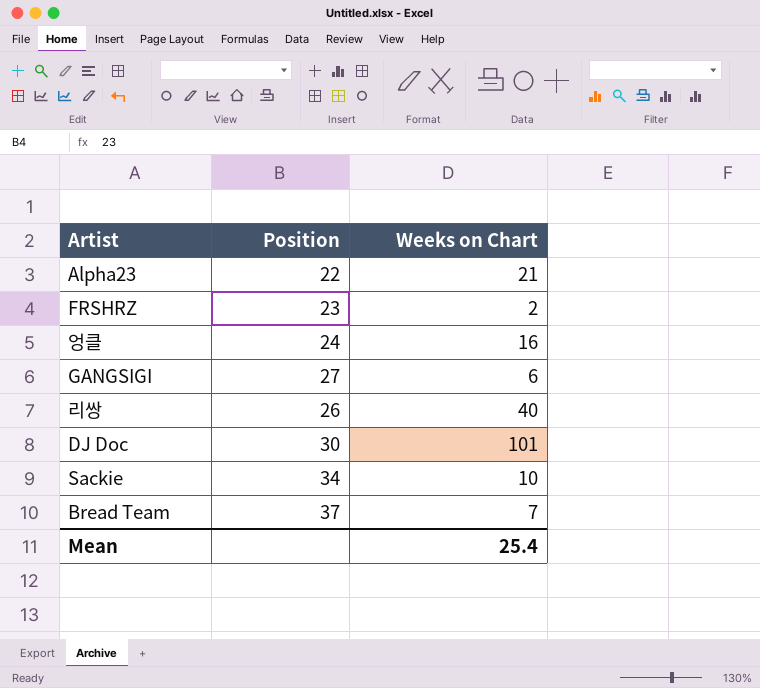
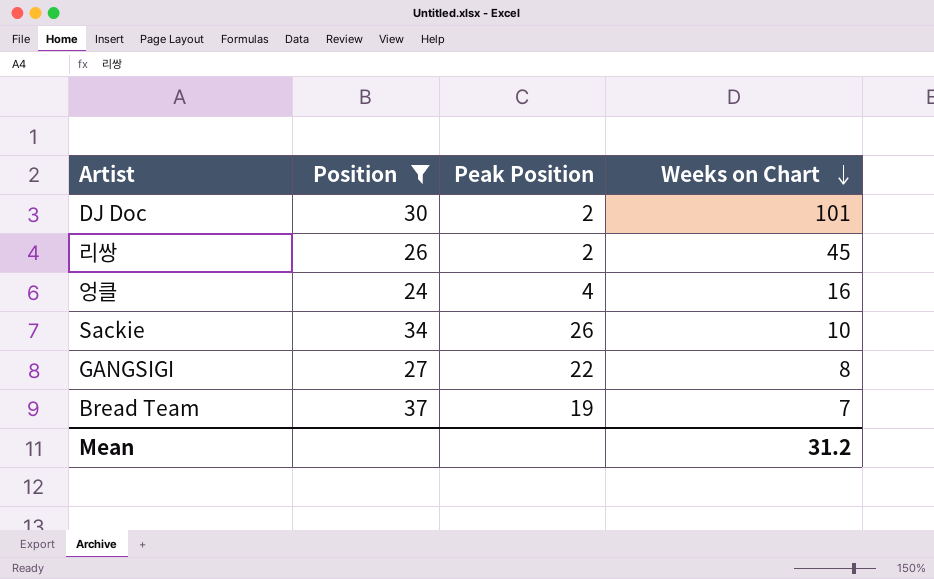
filter: none -> Position >= 24
row order: none -> Weeks on Chart descending
column Peak Position | position: none -> 3
리쌍 | Weeks on Chart: 40 -> 45
GANGSIGI | Weeks on Chart: 6 -> 8
Mean | Weeks on Chart: 25.4 -> 31.2

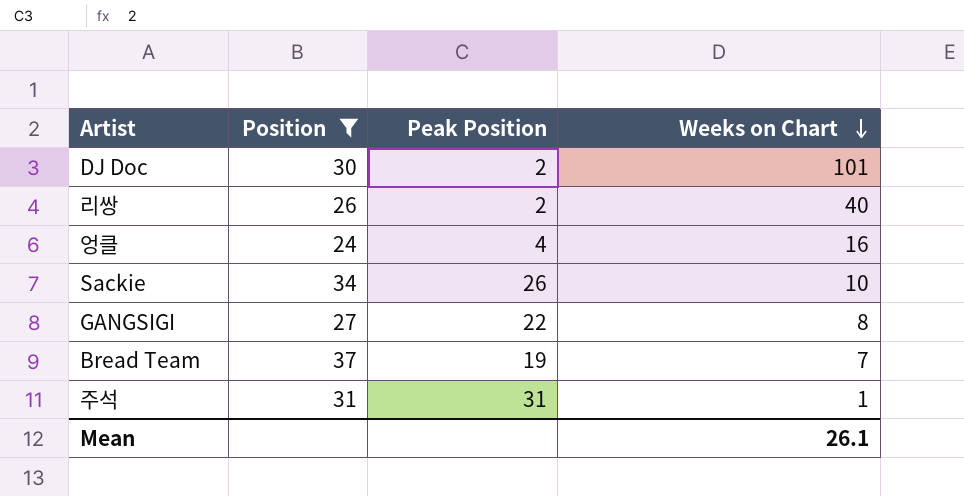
리쌍 | Weeks on Chart: 45 -> 40
row 주석: none -> 31 | 31 | 1
Mean | Weeks on Chart: 31.2 -> 26.1

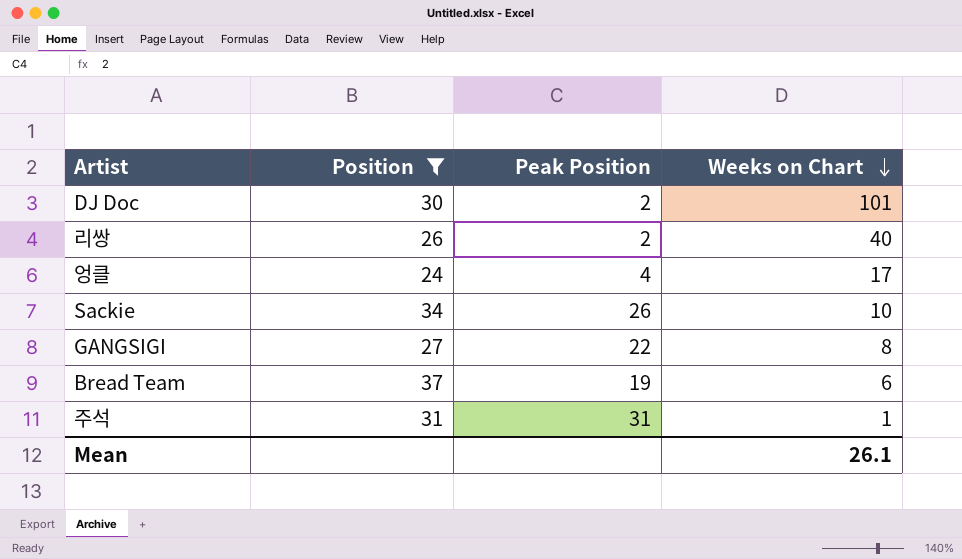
엉클 | Weeks on Chart: 16 -> 17
Bread Team | Weeks on Chart: 7 -> 6

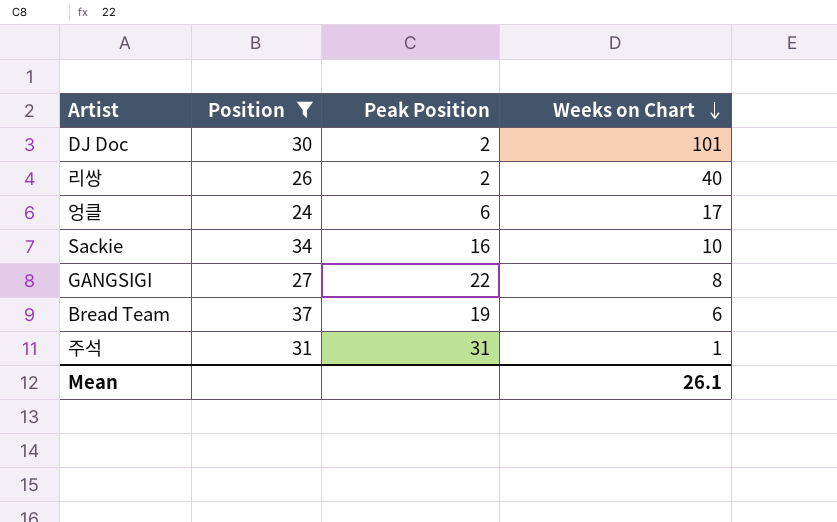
엉클 | Peak Position: 4 -> 6
Sackie | Peak Position: 26 -> 16

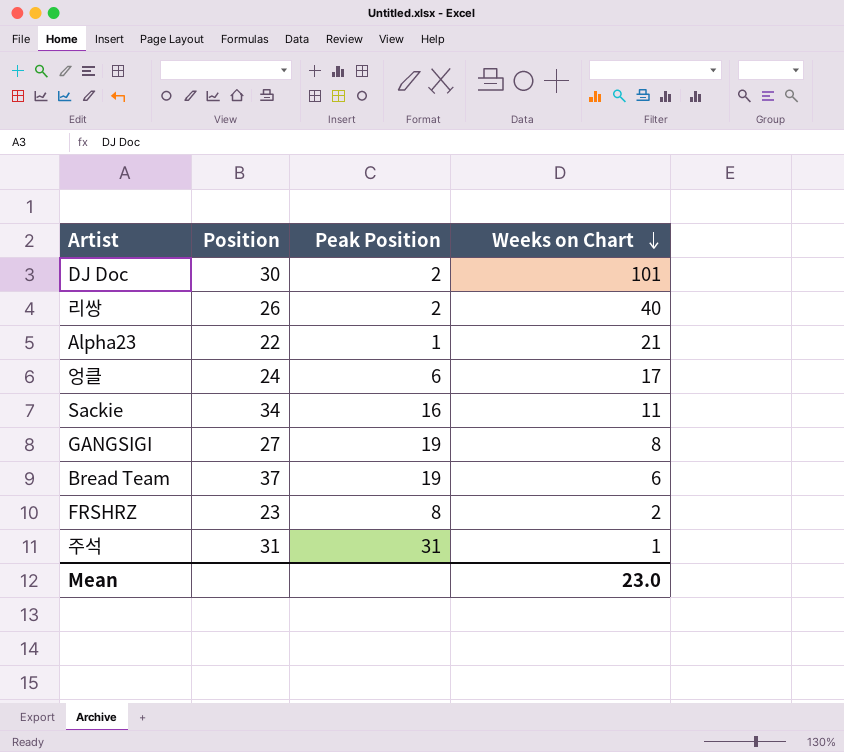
filter: Position >= 24 -> none
Sackie | Weeks on Chart: 10 -> 11
GANGSIGI | Peak Position: 22 -> 19
Mean | Weeks on Chart: 26.1 -> 23.0

